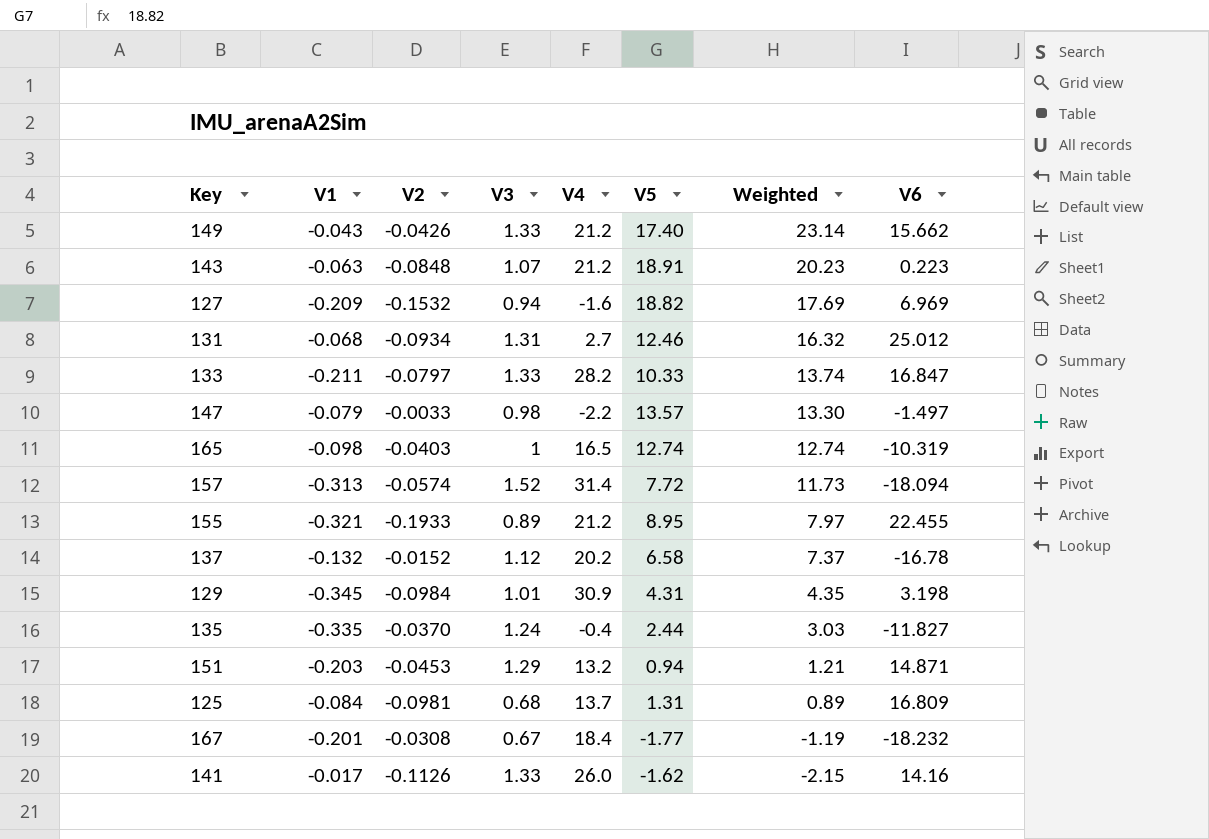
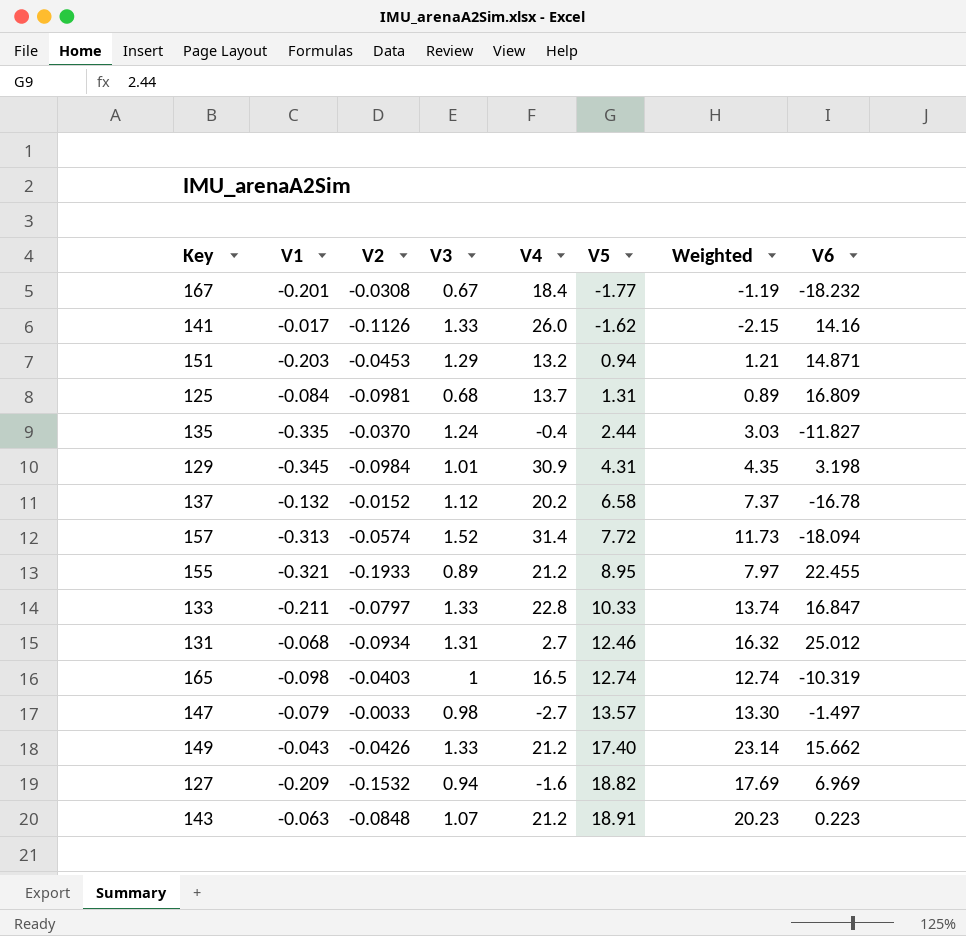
row order: Weighted descending -> V5 ascending
133 | V4: 28.2 -> 22.8
147 | V4: -2.2 -> -2.7

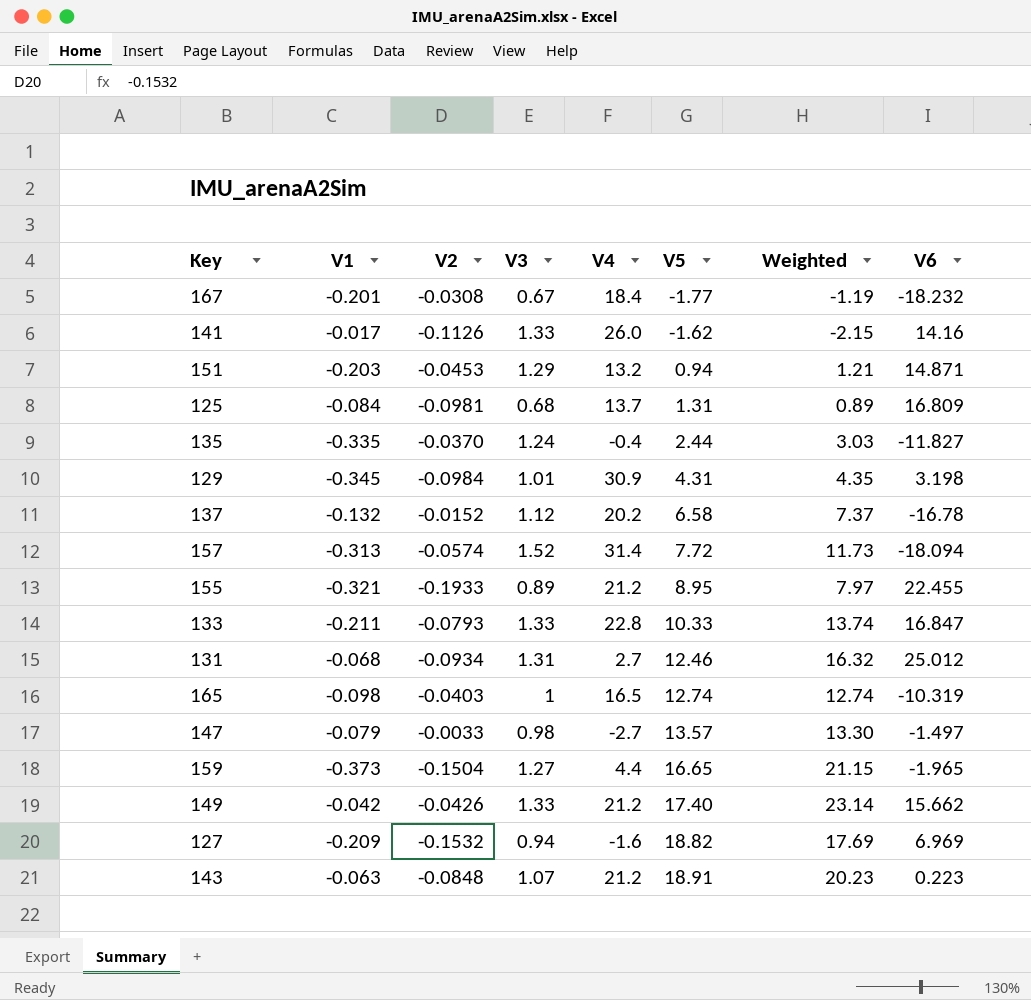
133 | V2: -0.0797 -> -0.0793
row 159: none -> -0.373 | -0.1504 | 1.27 | 4.4 | 16.65 | 21.15 | -1.965
149 | V1: -0.043 -> -0.042

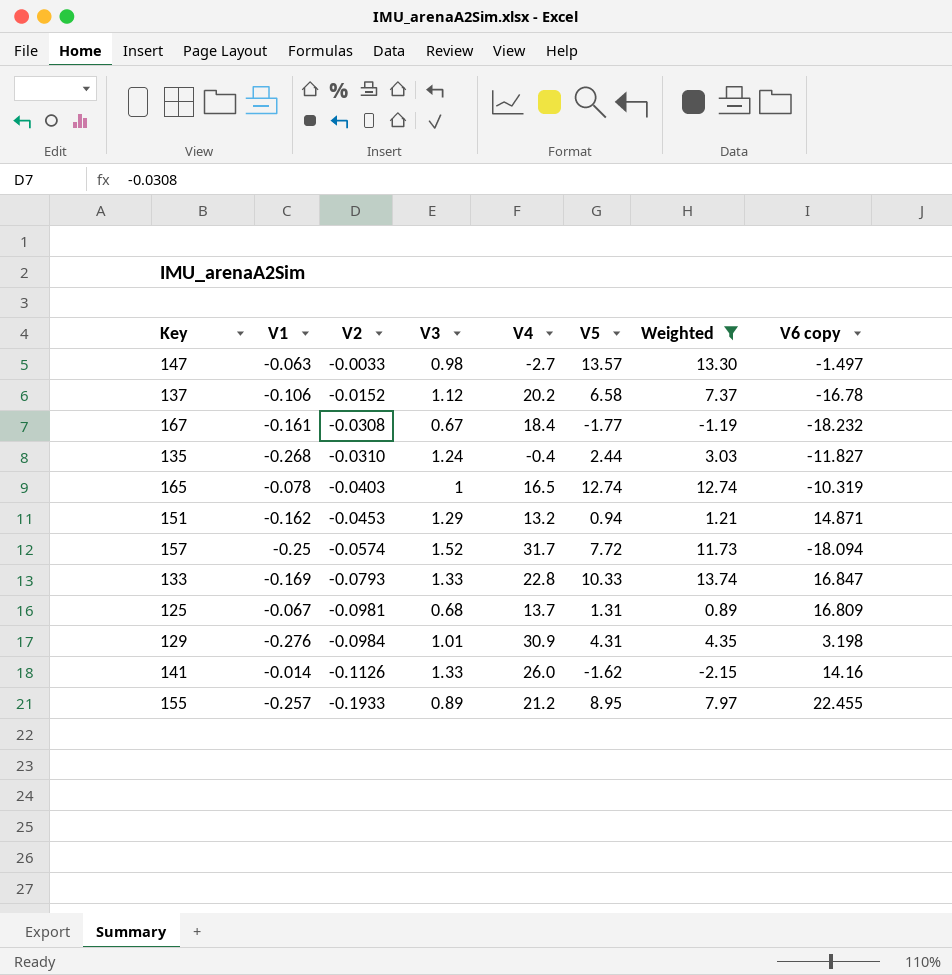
filter: none -> Weighted <= 13.74
row order: V5 ascending -> V2 descending
column name: V6 -> V6 copy
147 | V1: -0.079 -> -0.063
137 | V1: -0.132 -> -0.106
167 | V1: -0.201 -> -0.161
135 | V1: -0.335 -> -0.268
135 | V2: -0.0370 -> -0.0310
165 | V1: -0.098 -> -0.078
151 | V1: -0.203 -> -0.162
157 | V1: -0.313 -> -0.25
157 | V4: 31.4 -> 31.7
133 | V1: -0.211 -> -0.169
125 | V1: -0.084 -> -0.067
129 | V1: -0.345 -> -0.276
141 | V1: -0.017 -> -0.014
155 | V1: -0.321 -> -0.257

